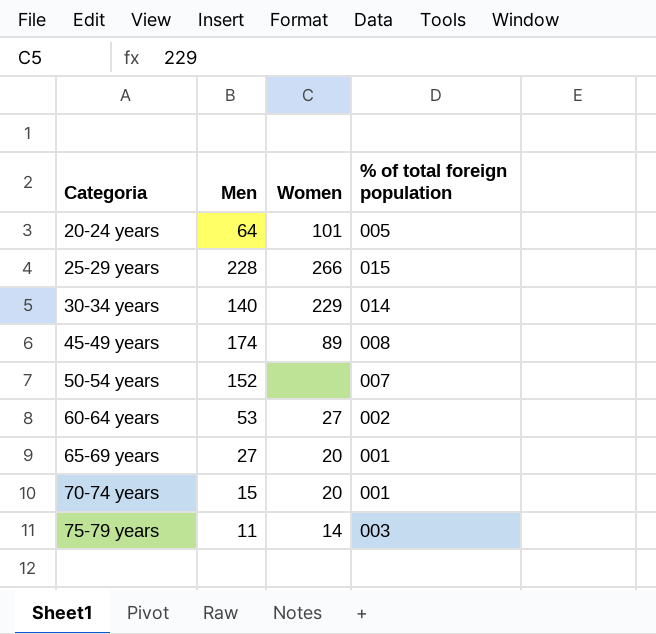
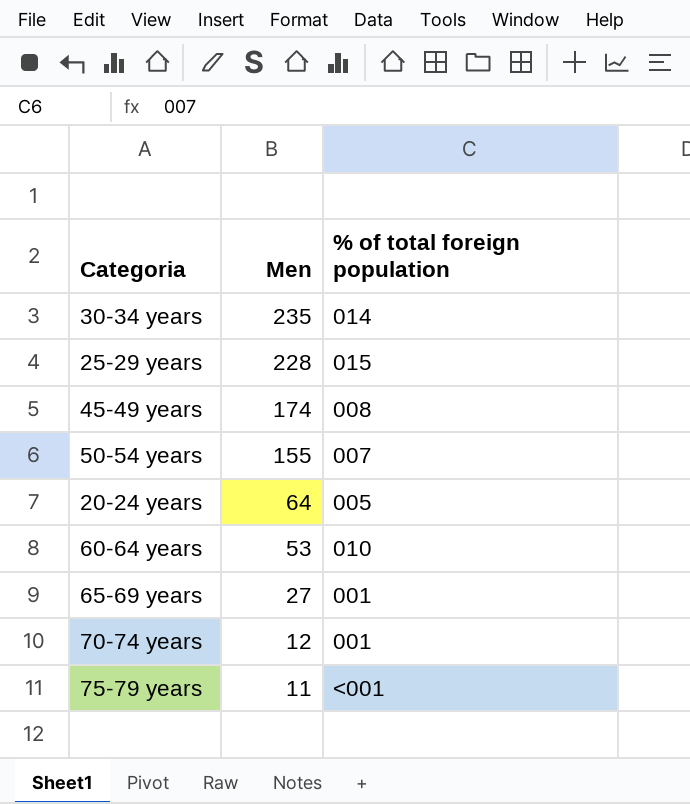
row order: Categoria ascending -> Men descending
column Women | position: 3 -> none
30-34 years | Men: 140 -> 235
50-54 years | Men: 152 -> 155
60-64 years | % of total foreign population: 002 -> 010
70-74 years | Men: 15 -> 12
75-79 years | % of total foreign population: 003 -> <001

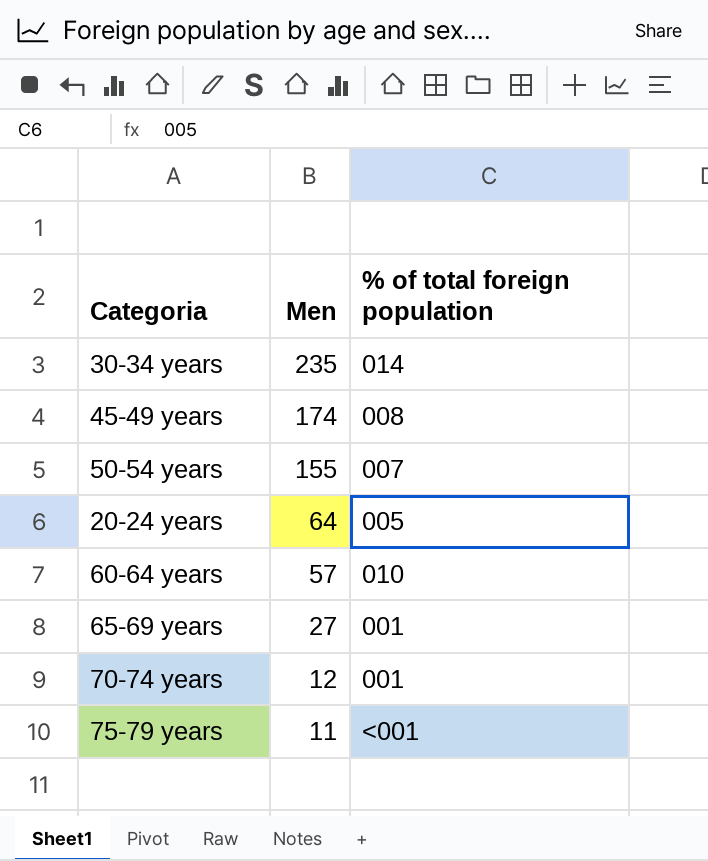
row 25-29 years: 228 | 015 -> none
60-64 years | Men: 53 -> 57

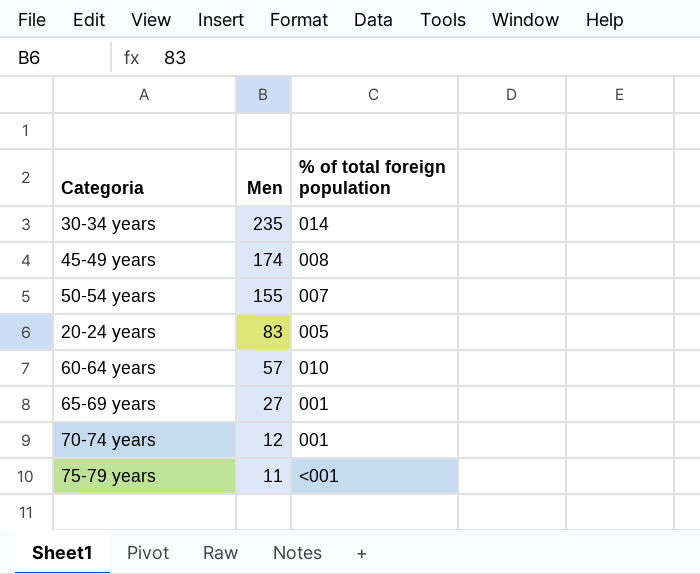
20-24 years | Men: 64 -> 83

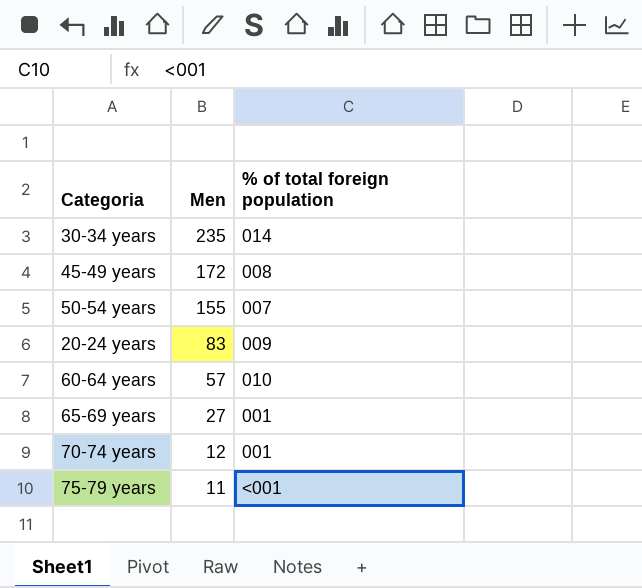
45-49 years | Men: 174 -> 172
20-24 years | % of total foreign population: 005 -> 009

